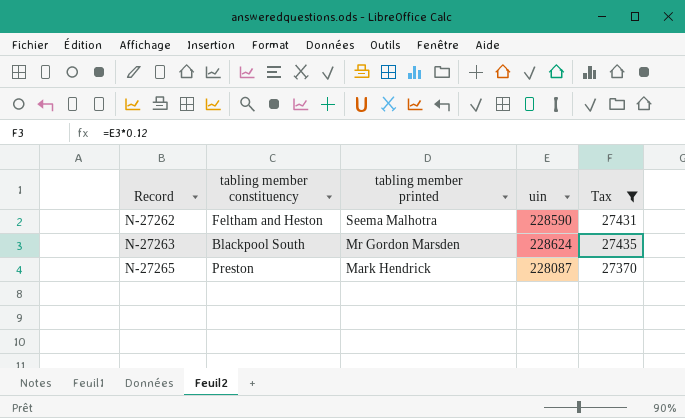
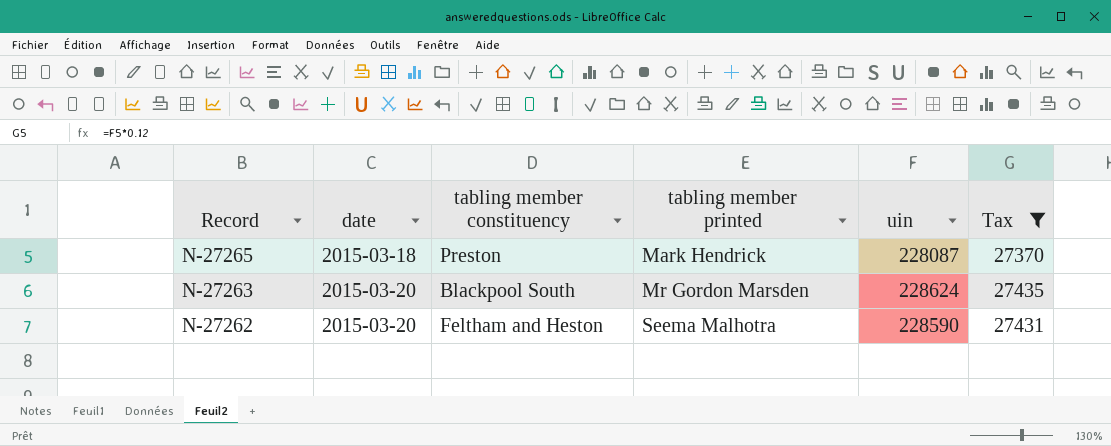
row order: Record ascending -> Record descending
column date | position: none -> 2

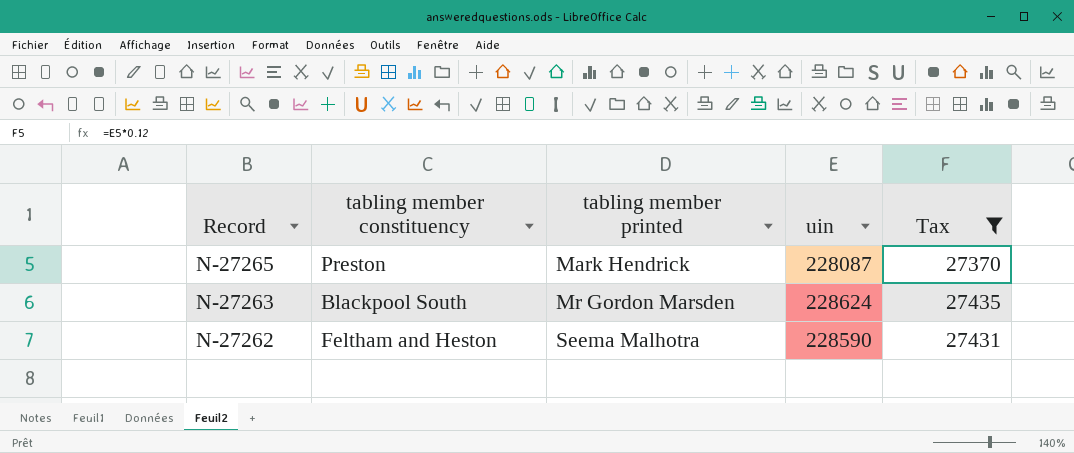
column date | position: 2 -> none

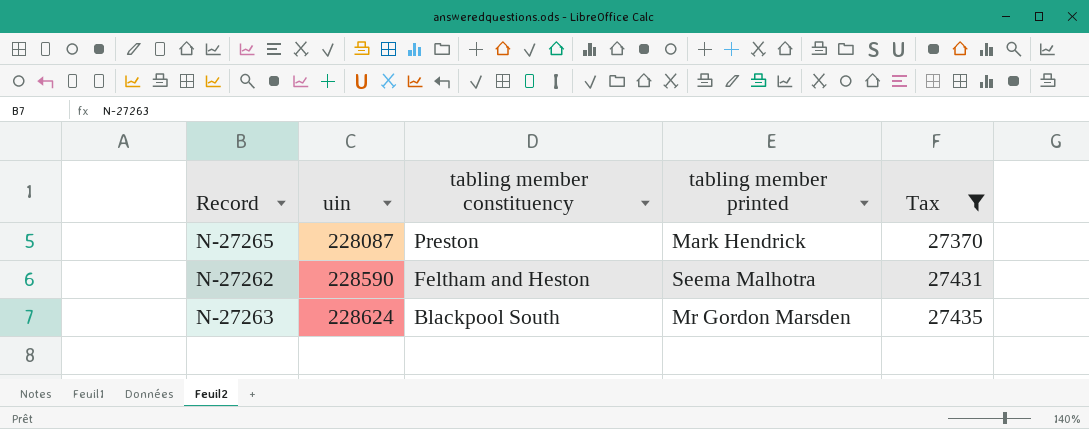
row order: Record descending -> uin ascending
column uin | position: 4 -> 2

